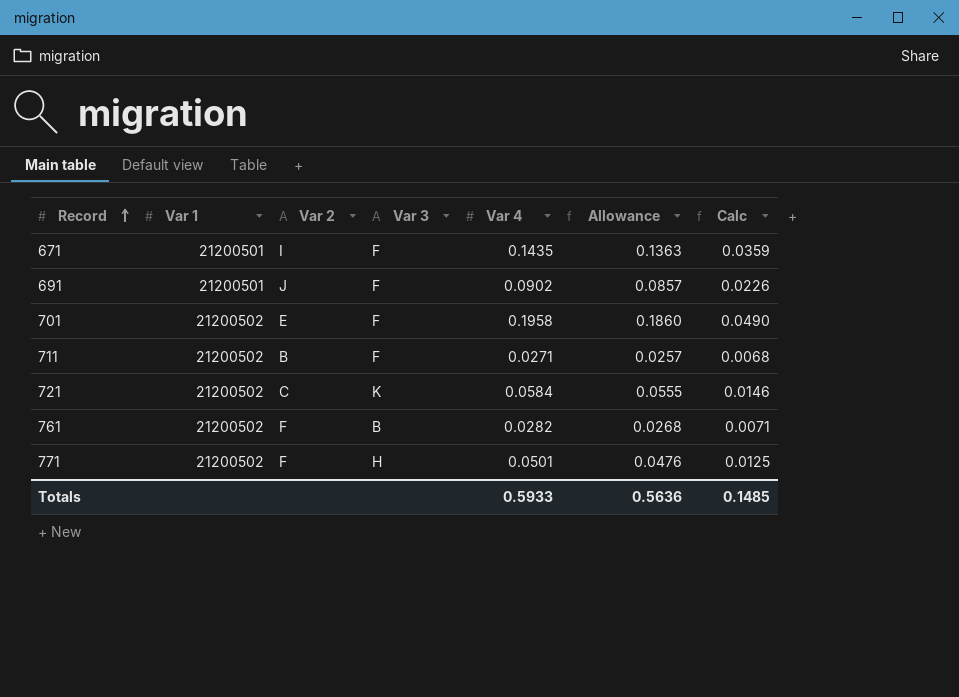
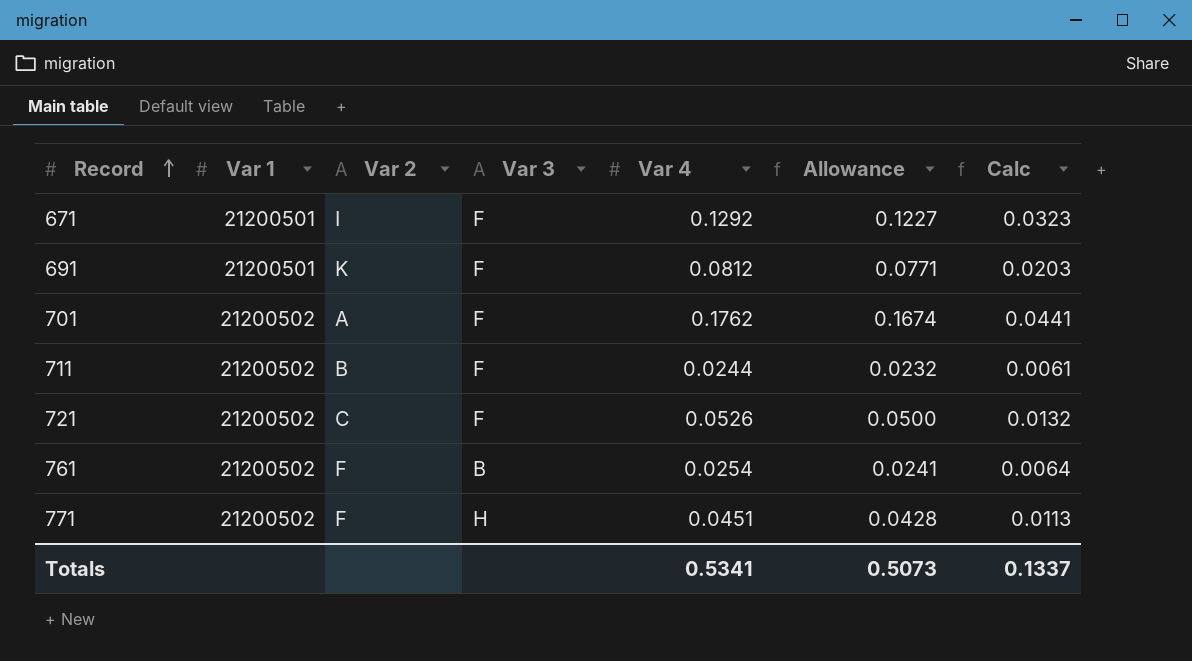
671 | Var 4: 0.1435 -> 0.1292
671 | Allowance: 0.1363 -> 0.1227
671 | Calc: 0.0359 -> 0.0323
691 | Var 2: J -> K
691 | Var 4: 0.0902 -> 0.0812
691 | Allowance: 0.0857 -> 0.0771
691 | Calc: 0.0226 -> 0.0203
701 | Var 2: E -> A
701 | Var 4: 0.1958 -> 0.1762
701 | Allowance: 0.1860 -> 0.1674
701 | Calc: 0.0490 -> 0.0441
711 | Var 4: 0.0271 -> 0.0244
711 | Allowance: 0.0257 -> 0.0232
711 | Calc: 0.0068 -> 0.0061
721 | Var 3: K -> F
721 | Var 4: 0.0584 -> 0.0526
721 | Allowance: 0.0555 -> 0.0500
721 | Calc: 0.0146 -> 0.0132
761 | Var 4: 0.0282 -> 0.0254
761 | Allowance: 0.0268 -> 0.0241
761 | Calc: 0.0071 -> 0.0064
771 | Var 4: 0.0501 -> 0.0451
771 | Allowance: 0.0476 -> 0.0428
771 | Calc: 0.0125 -> 0.0113
Totals | Var 4: 0.5933 -> 0.5341
Totals | Allowance: 0.5636 -> 0.5073
Totals | Calc: 0.1485 -> 0.1337

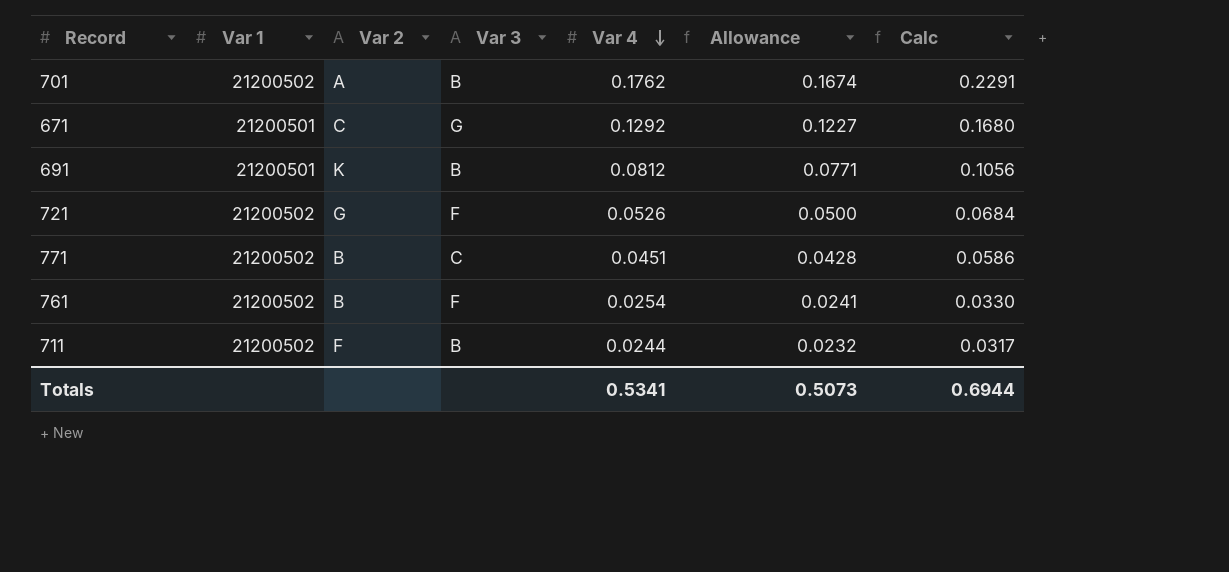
row order: Record ascending -> Var 4 descending
column Calc | formula: [Var 4] * 0.25 -> [Var 4] * 1.3
701 | Var 3: F -> B
671 | Var 2: I -> C
671 | Var 3: F -> G
691 | Var 3: F -> B
721 | Var 2: C -> G
771 | Var 2: F -> B
771 | Var 3: H -> C
761 | Var 2: F -> B
761 | Var 3: B -> F
711 | Var 2: B -> F
711 | Var 3: F -> B
Totals | Calc: 0.1337 -> 0.6944

